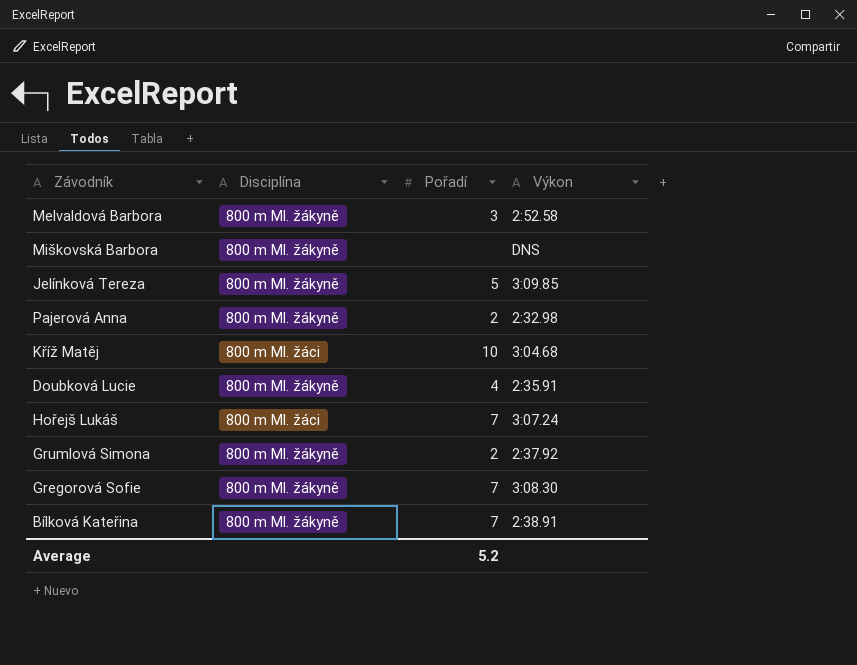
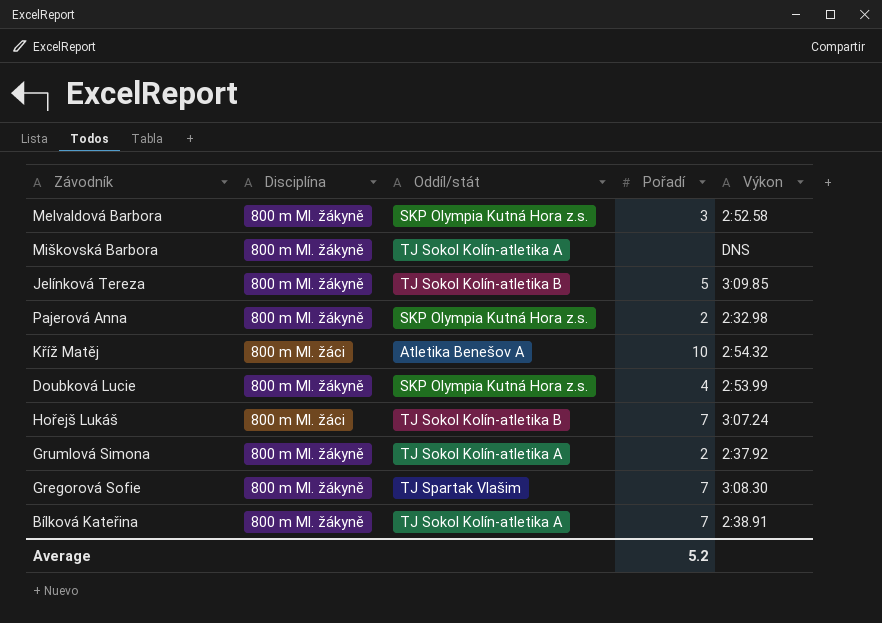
column Oddíl/stát | position: none -> 3
Kříž Matěj | Výkon: 3:04.68 -> 2:54.32
Doubková Lucie | Výkon: 2:35.91 -> 2:53.99

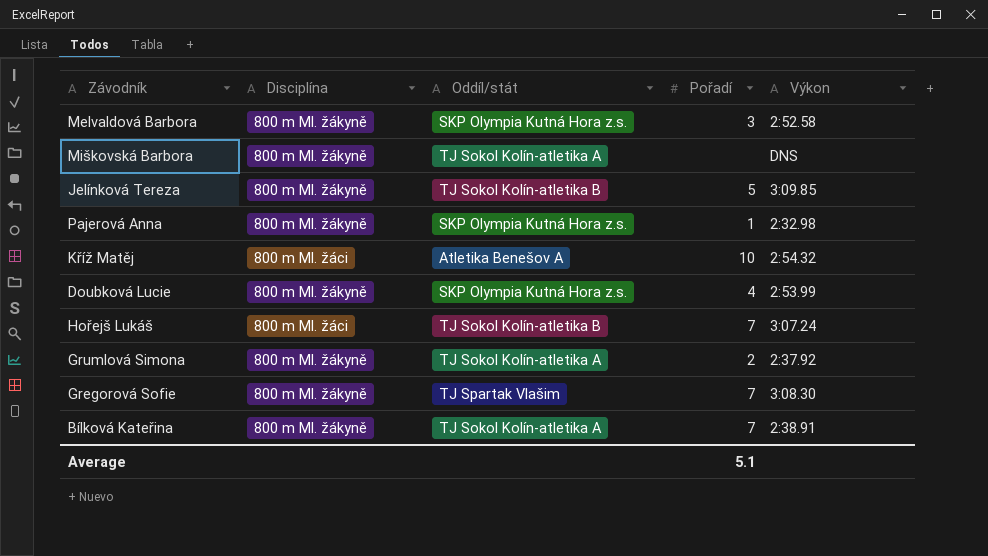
Pajerová Anna | Pořadí: 2 -> 1
Average | Pořadí: 5.2 -> 5.1

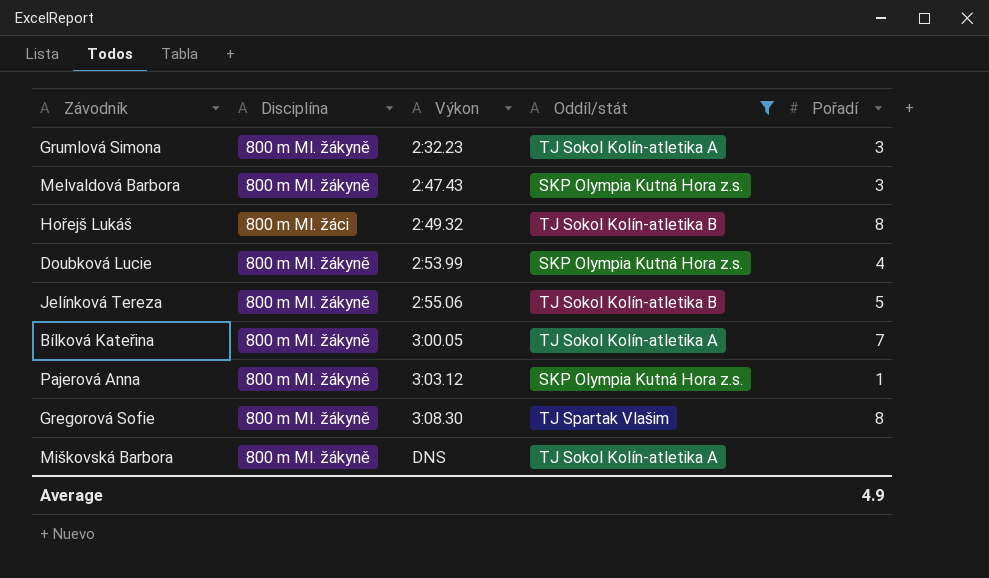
filter: none -> Oddíl/stát != Atletika Benešov A
row order: none -> Výkon ascending
column Výkon | position: 5 -> 3
Grumlová Simona | Výkon: 2:37.92 -> 2:32.23
Grumlová Simona | Pořadí: 2 -> 3
Melvaldová Barbora | Výkon: 2:52.58 -> 2:47.43
Hořejš Lukáš | Výkon: 3:07.24 -> 2:49.32
Hořejš Lukáš | Pořadí: 7 -> 8
Jelínková Tereza | Výkon: 3:09.85 -> 2:55.06
Bílková Kateřina | Výkon: 2:38.91 -> 3:00.05
Pajerová Anna | Výkon: 2:32.98 -> 3:03.12
Gregorová Sofie | Pořadí: 7 -> 8
Average | Pořadí: 5.1 -> 4.9

